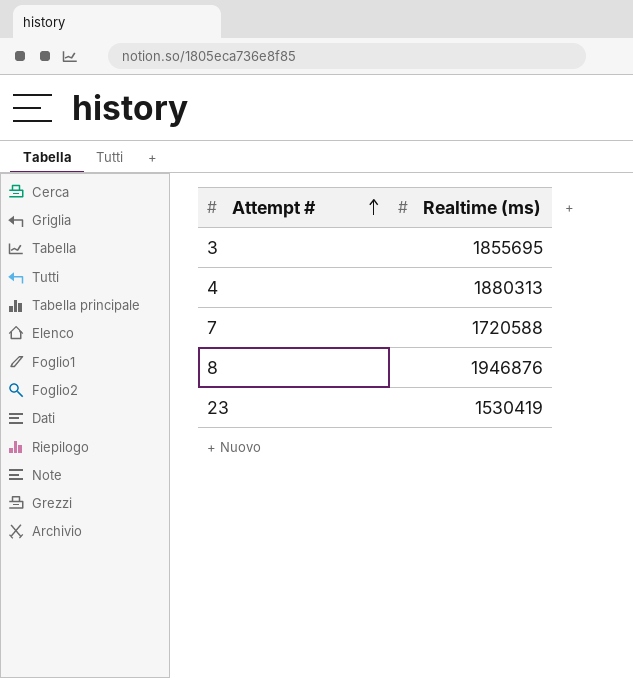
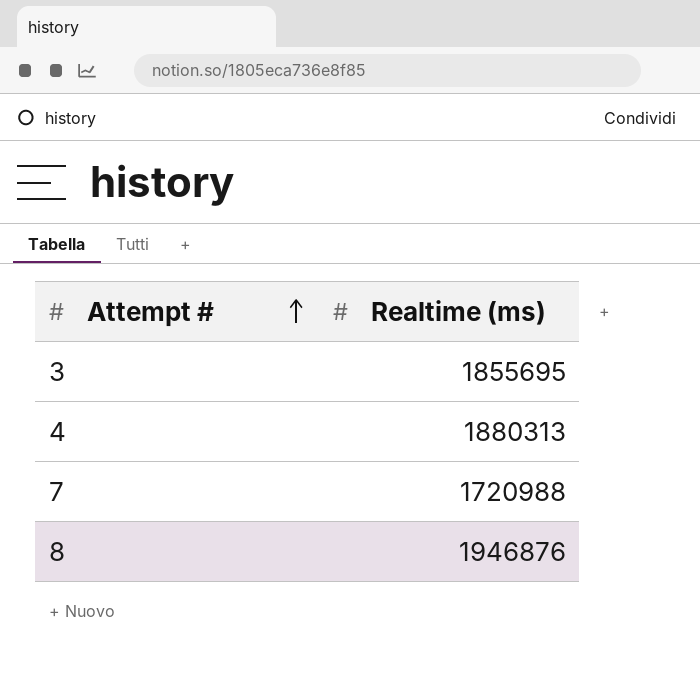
row 23: 1530419 -> none
7 | Realtime (ms): 1720588 -> 1720988

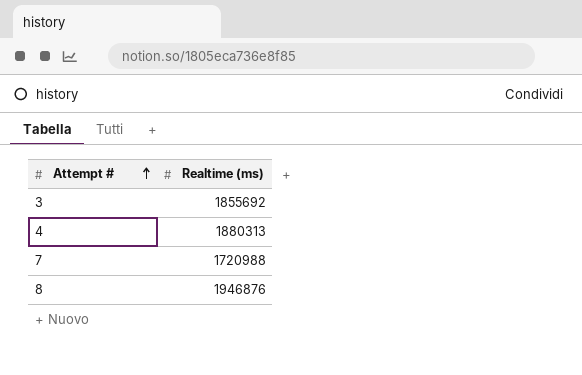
3 | Realtime (ms): 1855695 -> 1855692

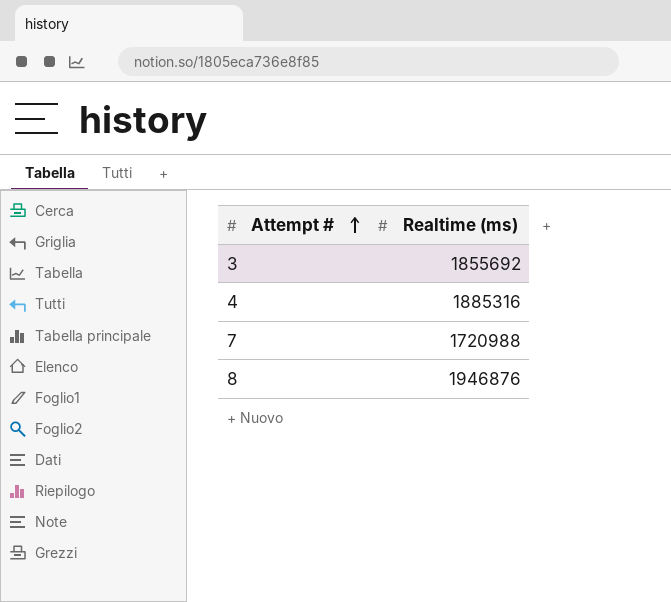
4 | Realtime (ms): 1880313 -> 1885316

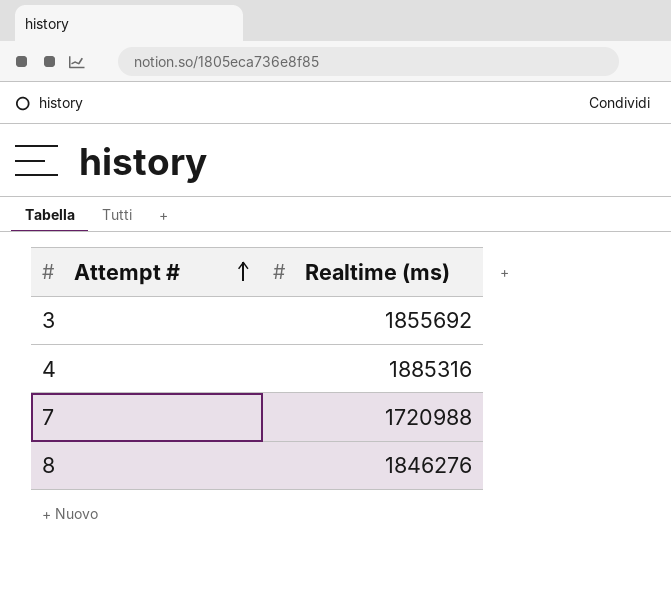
8 | Realtime (ms): 1946876 -> 1846276

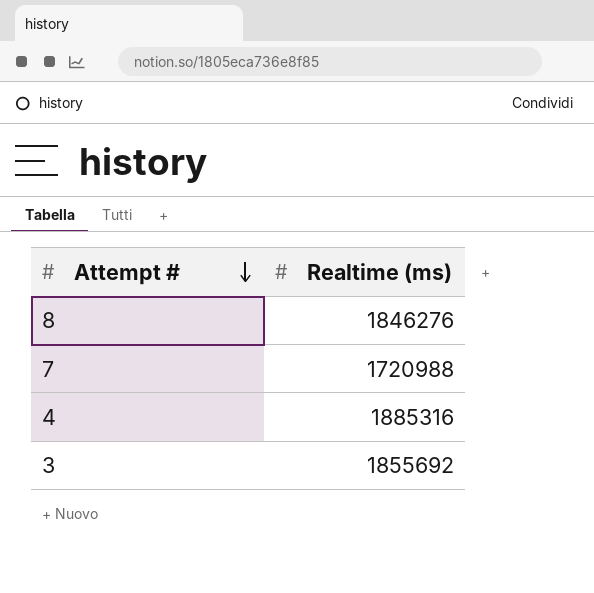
row order: Attempt # ascending -> Attempt # descending

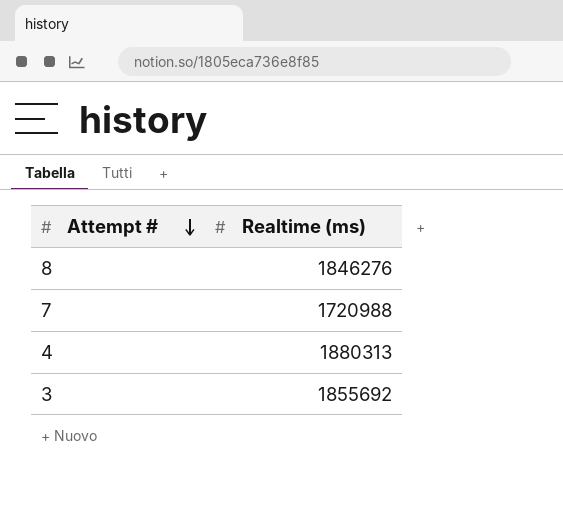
4 | Realtime (ms): 1885316 -> 1880313

